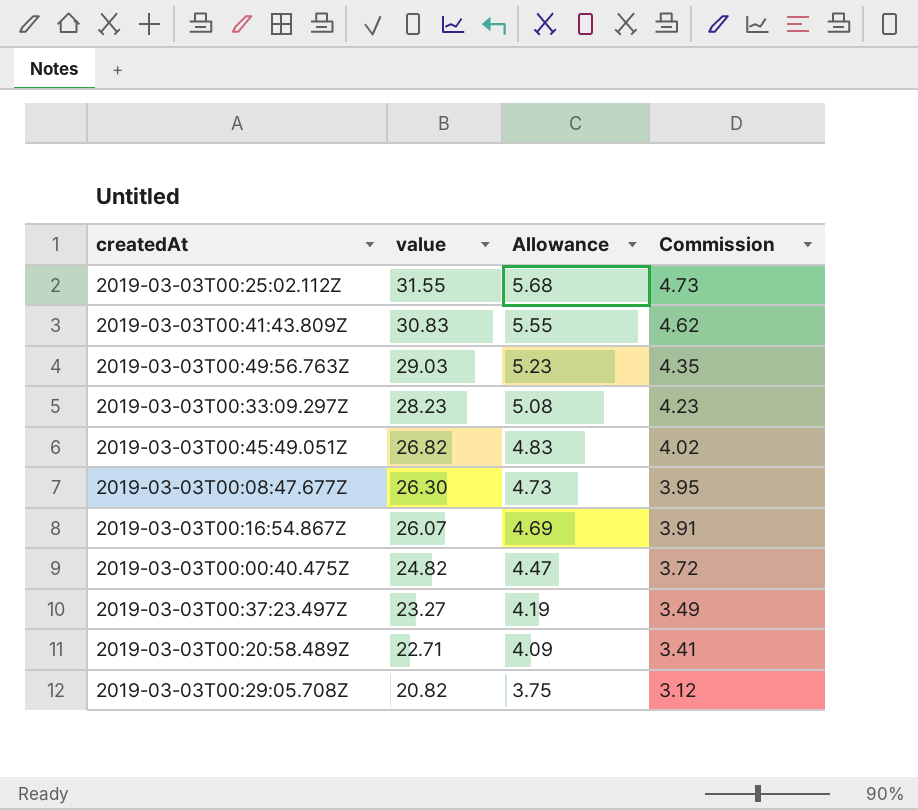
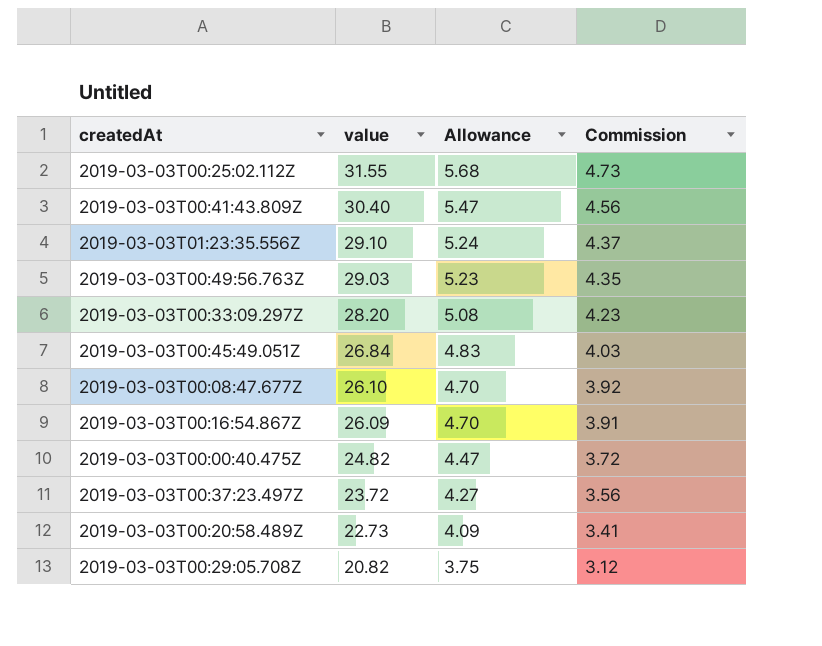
2019-03-03T00:41:43.809Z | value: 30.83 -> 30.40
2019-03-03T00:41:43.809Z | Allowance: 5.55 -> 5.47
2019-03-03T00:41:43.809Z | Commission: 4.62 -> 4.56
row 2019-03-03T01:23:35.556Z: none -> 29.10 | 5.24 | 4.37
2019-03-03T00:33:09.297Z | value: 28.23 -> 28.20
2019-03-03T00:45:49.051Z | value: 26.82 -> 26.84
2019-03-03T00:45:49.051Z | Commission: 4.02 -> 4.03
2019-03-03T00:08:47.677Z | value: 26.30 -> 26.10
2019-03-03T00:08:47.677Z | Allowance: 4.73 -> 4.70
2019-03-03T00:08:47.677Z | Commission: 3.95 -> 3.92
2019-03-03T00:16:54.867Z | value: 26.07 -> 26.09
2019-03-03T00:16:54.867Z | Allowance: 4.69 -> 4.70
2019-03-03T00:37:23.497Z | value: 23.27 -> 23.72
2019-03-03T00:37:23.497Z | Allowance: 4.19 -> 4.27
2019-03-03T00:37:23.497Z | Commission: 3.49 -> 3.56
2019-03-03T00:20:58.489Z | value: 22.71 -> 22.73

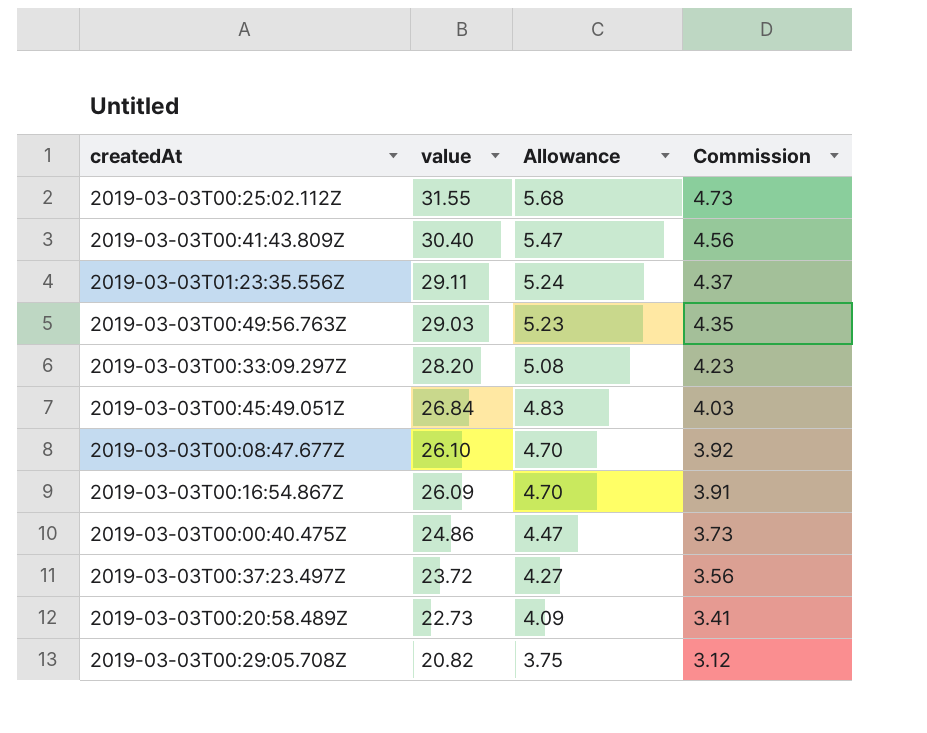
2019-03-03T01:23:35.556Z | value: 29.10 -> 29.11
2019-03-03T00:00:40.475Z | value: 24.82 -> 24.86
2019-03-03T00:00:40.475Z | Commission: 3.72 -> 3.73

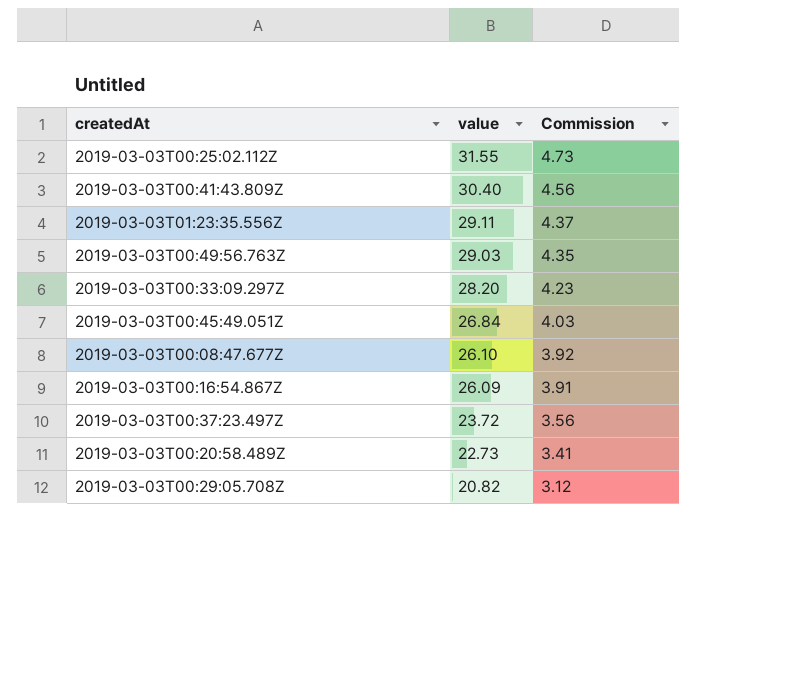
column Allowance | formula: [value] * 0.18 -> none
row 2019-03-03T00:00:40.475Z: 24.86 | 4.47 | 3.73 -> none

